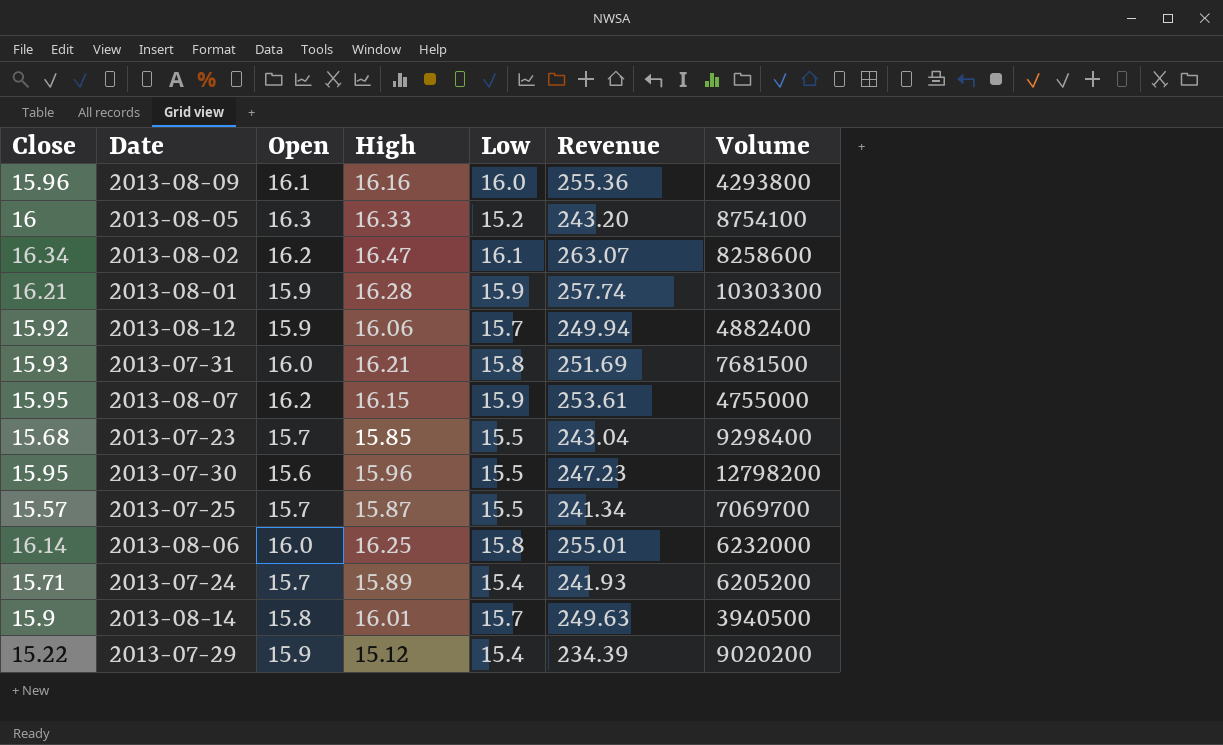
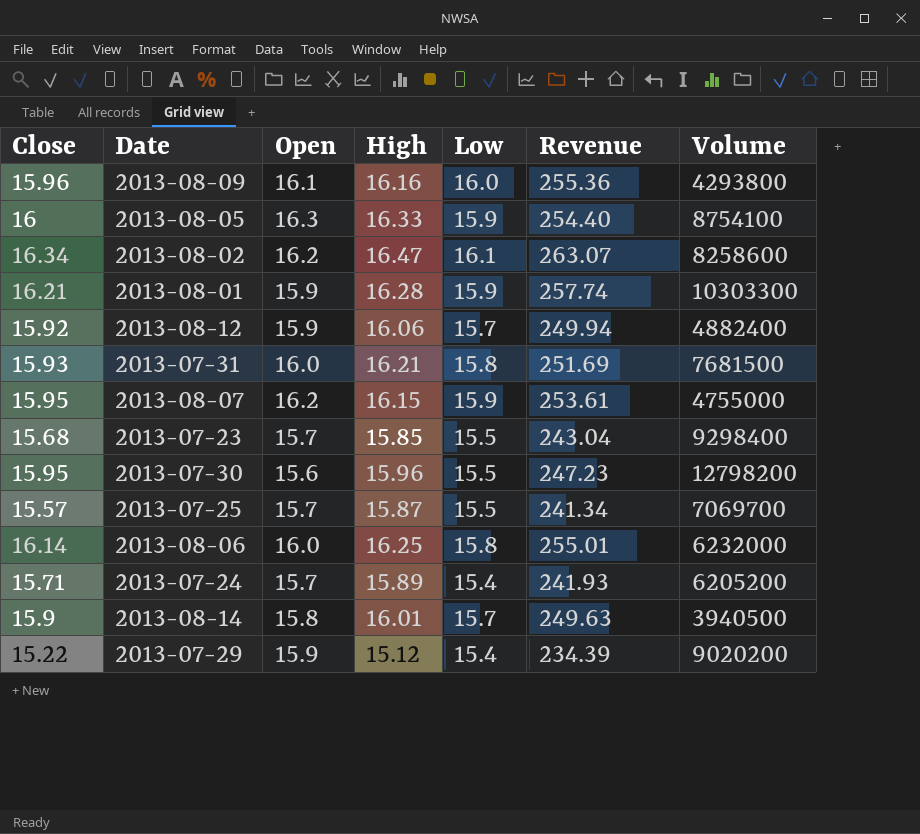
2013-08-05 | Low: 15.2 -> 15.9
2013-08-05 | Revenue: 243.20 -> 254.40

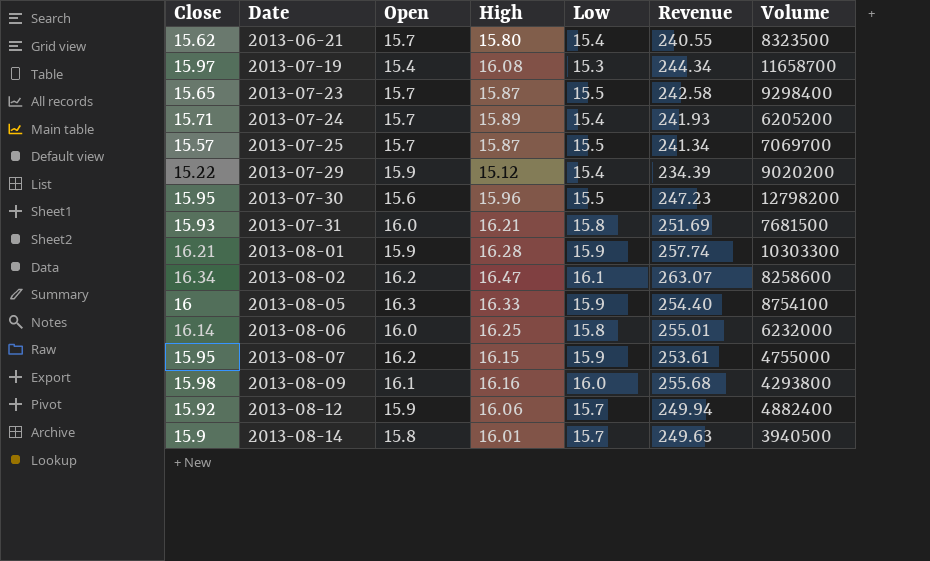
row order: none -> Date ascending
row 2013-06-21: none -> 15.62 | 15.7 | 15.80 | 15.4 | 240.55 | 8323500
row 2013-07-19: none -> 15.97 | 15.4 | 16.08 | 15.3 | 244.34 | 11658700
2013-07-23 | Close: 15.68 -> 15.65
2013-07-23 | High: 15.85 -> 15.87
2013-07-23 | Revenue: 243.04 -> 242.58
2013-08-09 | Close: 15.96 -> 15.98
2013-08-09 | Revenue: 255.36 -> 255.68

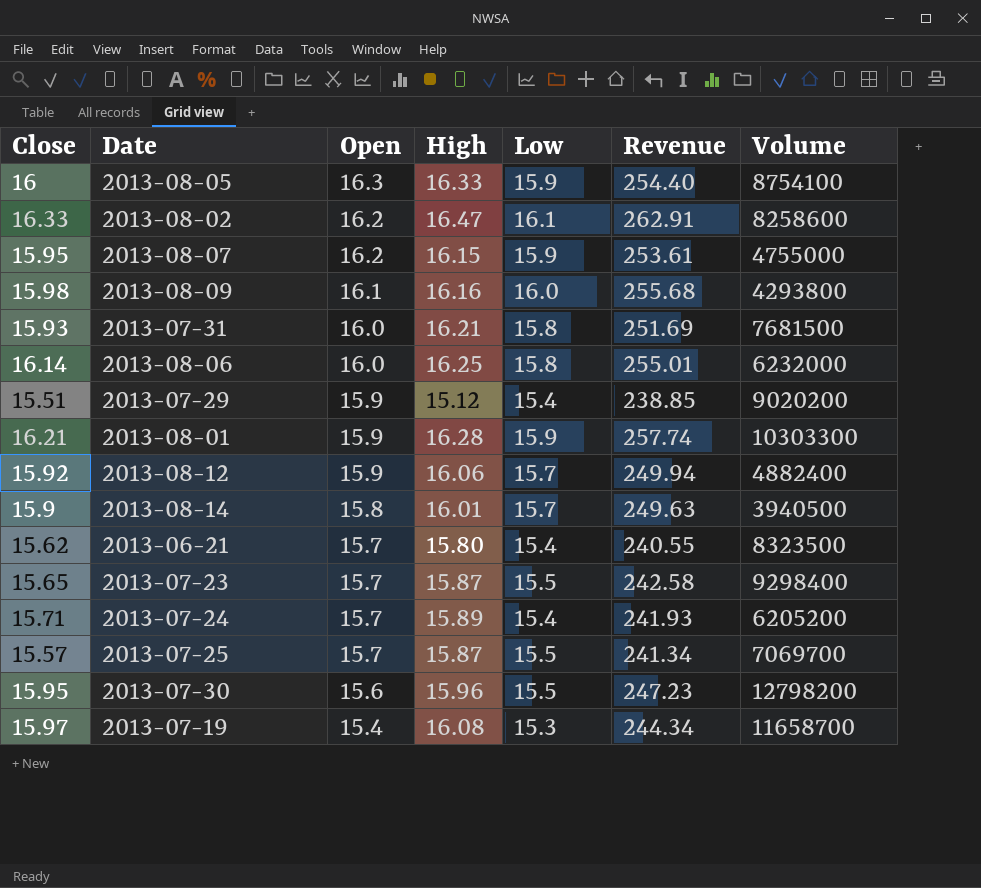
row order: Date ascending -> Open descending
2013-08-02 | Close: 16.34 -> 16.33
2013-08-02 | Revenue: 263.07 -> 262.91
2013-07-29 | Close: 15.22 -> 15.51
2013-07-29 | Revenue: 234.39 -> 238.85

